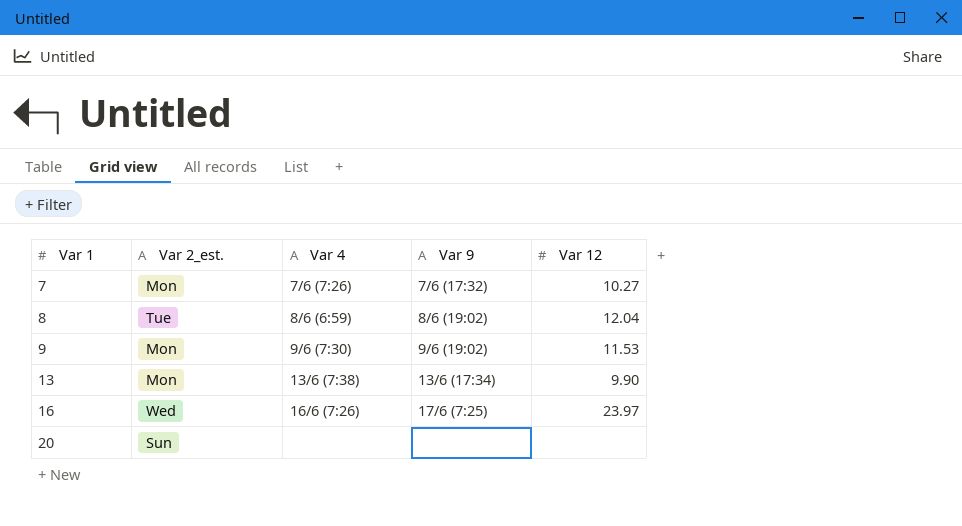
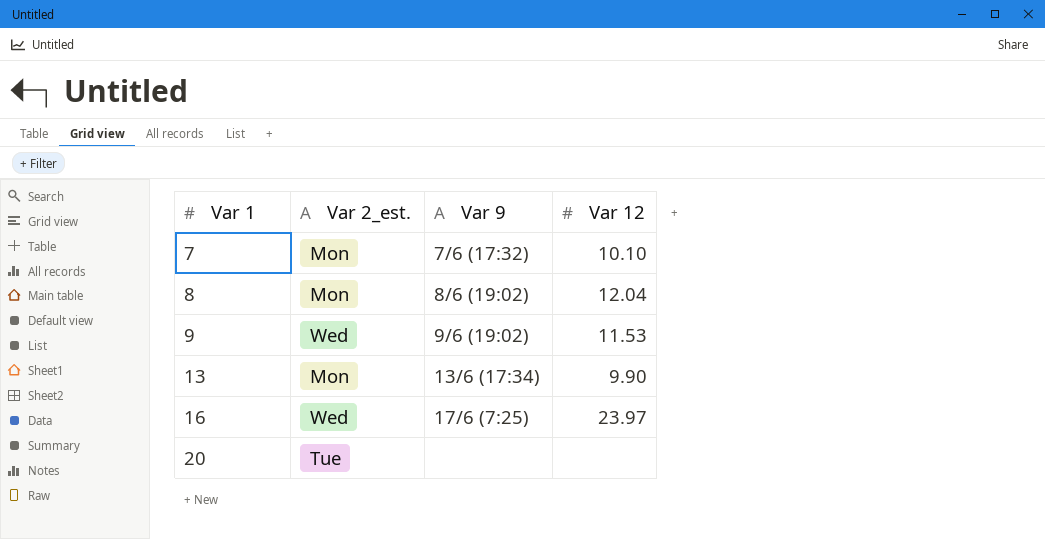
column Var 4 | position: 3 -> none
7 | Var 12: 10.27 -> 10.10
8 | Var 2_est.: Tue -> Mon
9 | Var 2_est.: Mon -> Wed
20 | Var 2_est.: Sun -> Tue

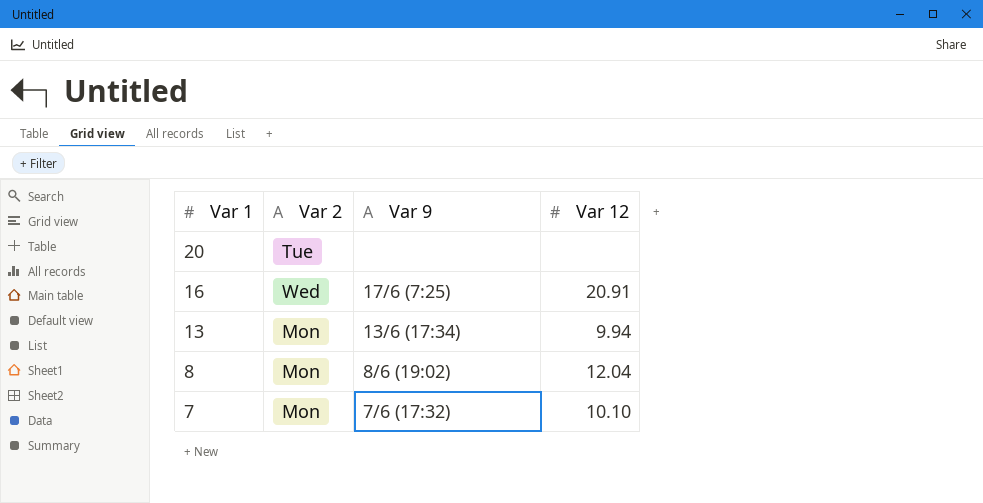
row order: Var 1 ascending -> Var 1 descending
column name: Var 2_est. -> Var 2
row 9: Wed | 9/6 (19:02) | 11.53 -> none
16 | Var 12: 23.97 -> 20.91
13 | Var 12: 9.90 -> 9.94

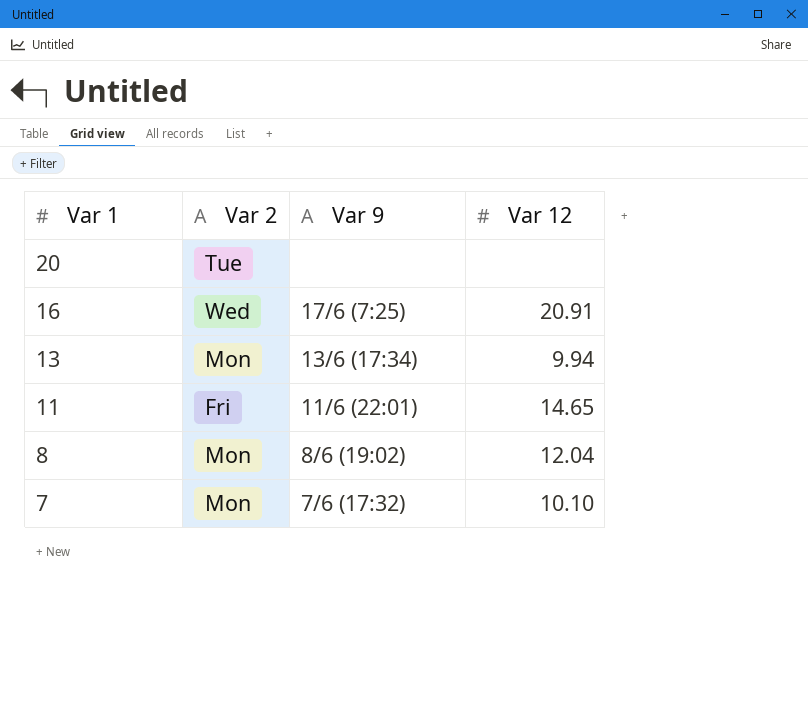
row 11: none -> Fri | 11/6 (22:01) | 14.65

